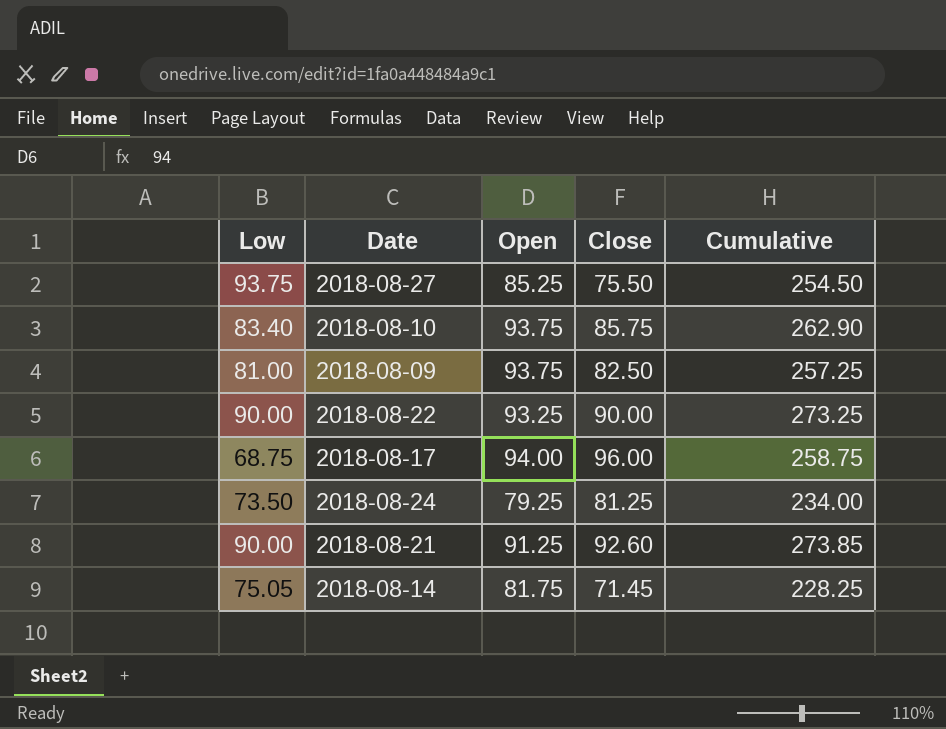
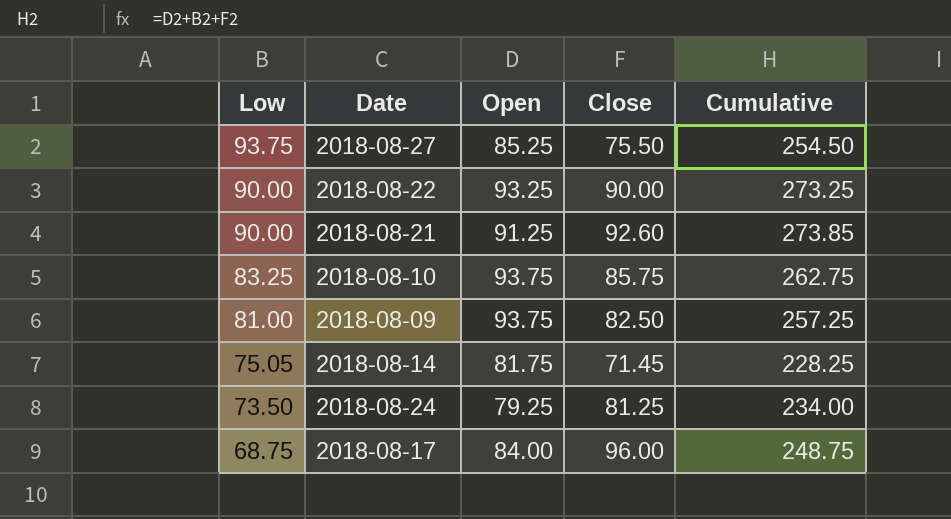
row order: none -> Low descending
2018-08-10 | Low: 83.40 -> 83.25
2018-08-10 | Cumulative: 262.90 -> 262.75
2018-08-17 | Open: 94.00 -> 84.00
2018-08-17 | Cumulative: 258.75 -> 248.75

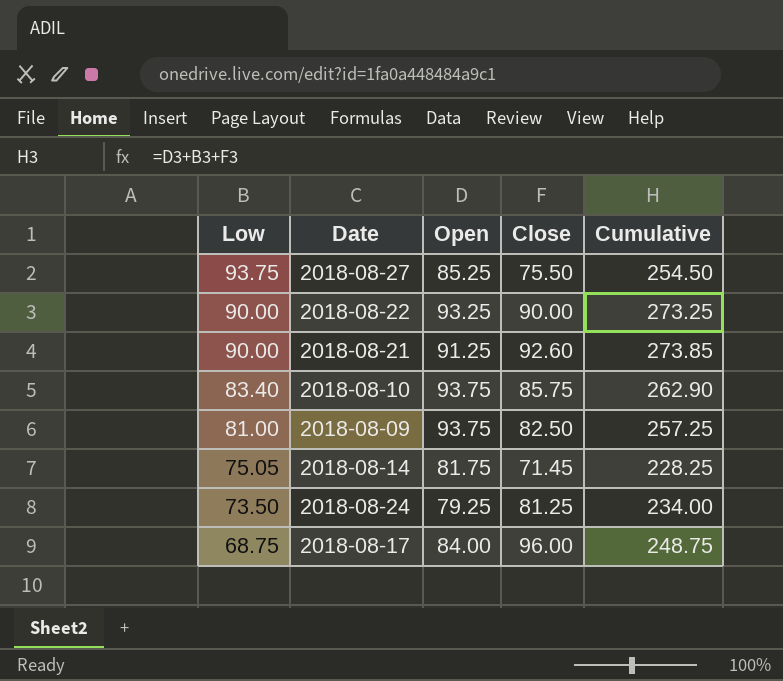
2018-08-10 | Low: 83.25 -> 83.40
2018-08-10 | Cumulative: 262.75 -> 262.90

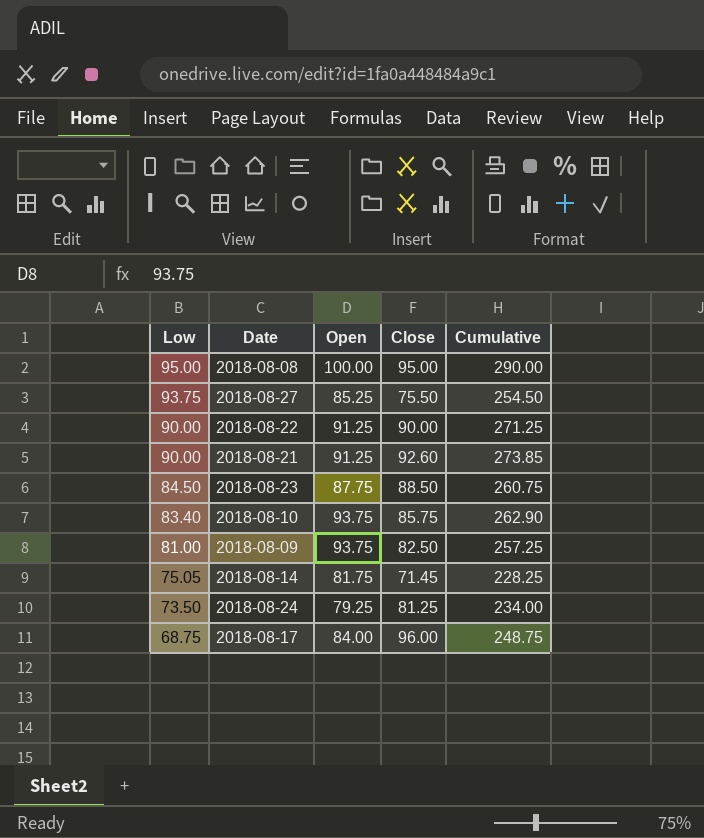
row 2018-08-08: none -> 95.00 | 100.00 | 95.00 | 290.00
2018-08-22 | Open: 93.25 -> 91.25
2018-08-22 | Cumulative: 273.25 -> 271.25
row 2018-08-23: none -> 84.50 | 87.75 | 88.50 | 260.75

